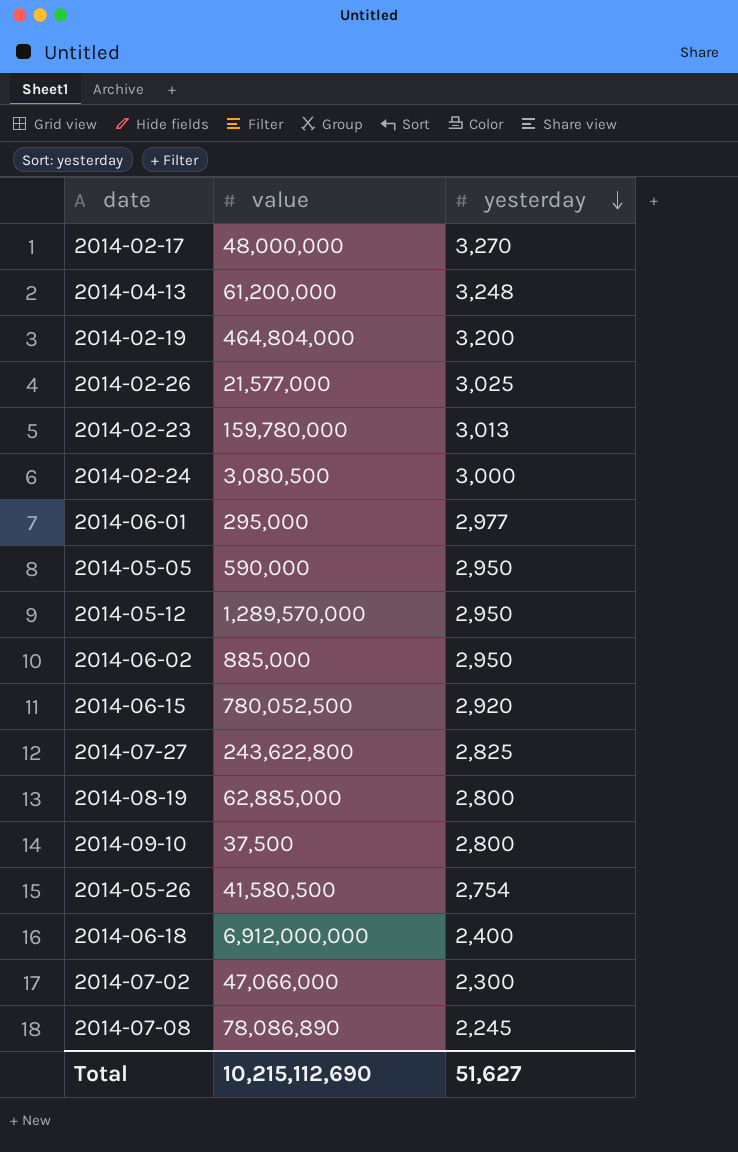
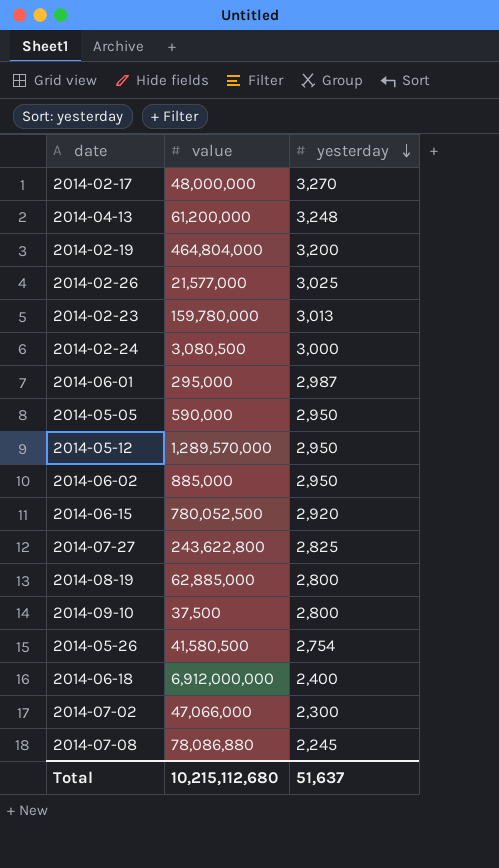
2014-06-01 | yesterday: 2,977 -> 2,987
2014-07-08 | value: 78,086,890 -> 78,086,880
Total | value: 10,215,112,690 -> 10,215,112,680
Total | yesterday: 51,627 -> 51,637

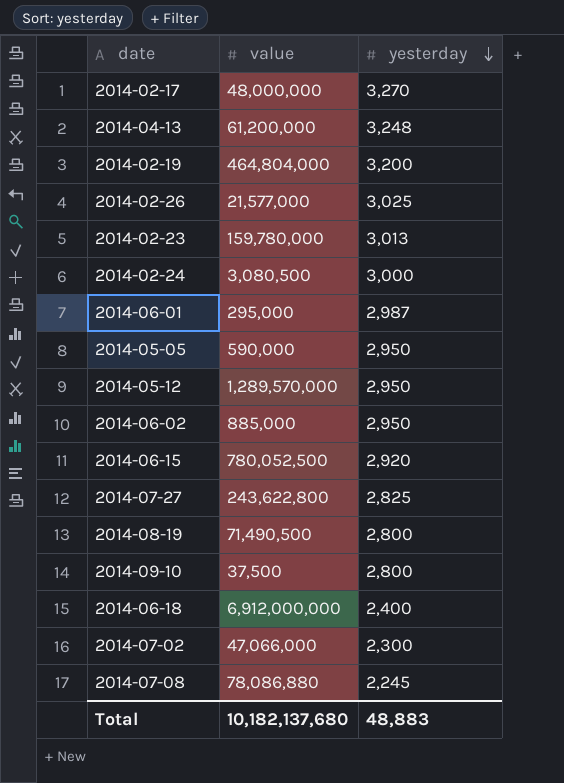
row 2014-05-26: 41,580,500 | 2,754 -> none
2014-08-19 | value: 62,885,000 -> 71,490,500
Total | value: 10,215,112,680 -> 10,182,137,680
Total | yesterday: 51,637 -> 48,883

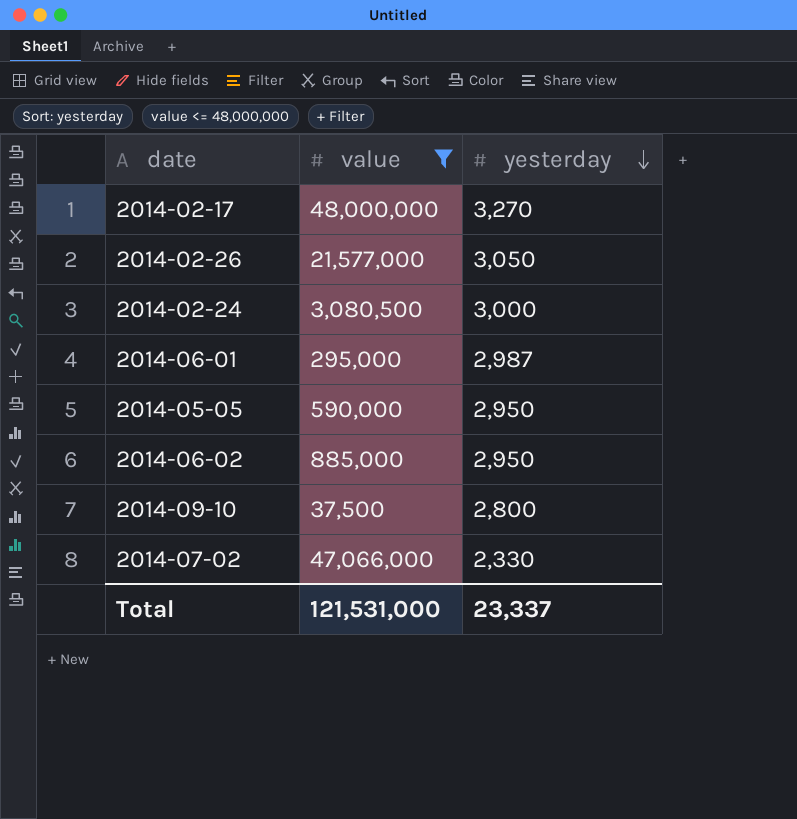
filter: none -> value <= 48,000,000
2014-02-26 | yesterday: 3,025 -> 3,050
2014-07-02 | yesterday: 2,300 -> 2,330
Total | value: 10,182,137,680 -> 121,531,000
Total | yesterday: 48,883 -> 23,337

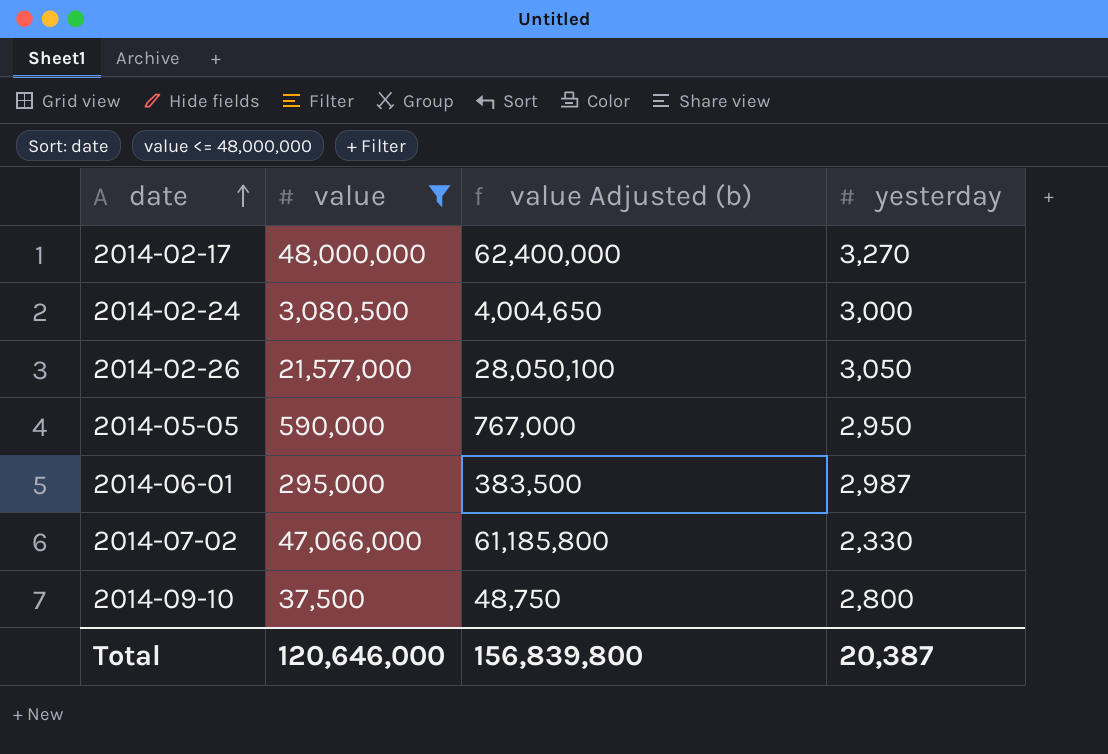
row order: yesterday descending -> date ascending
column value Adjusted (b) | formula: none -> [value] * 1.3
row 2014-06-02: 885,000 | 2,950 -> none
Total | value: 121,531,000 -> 120,646,000
Total | yesterday: 23,337 -> 20,387

